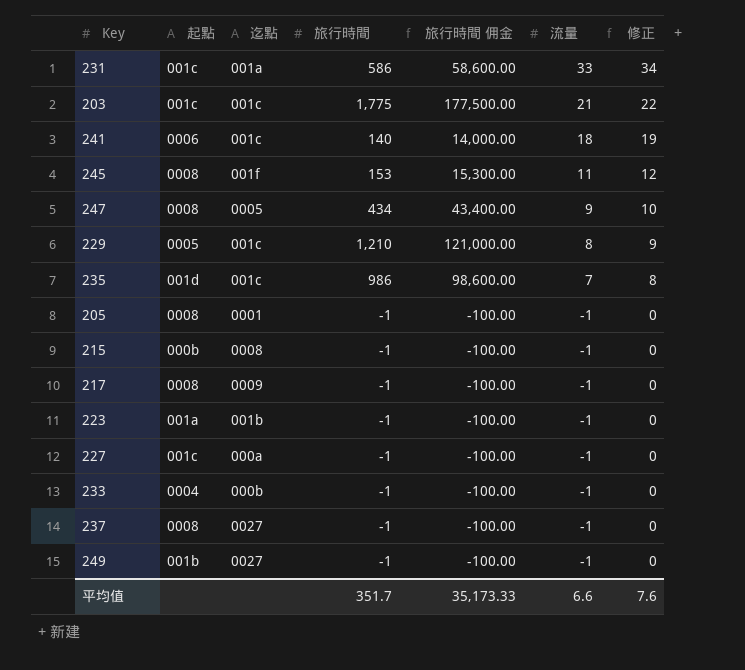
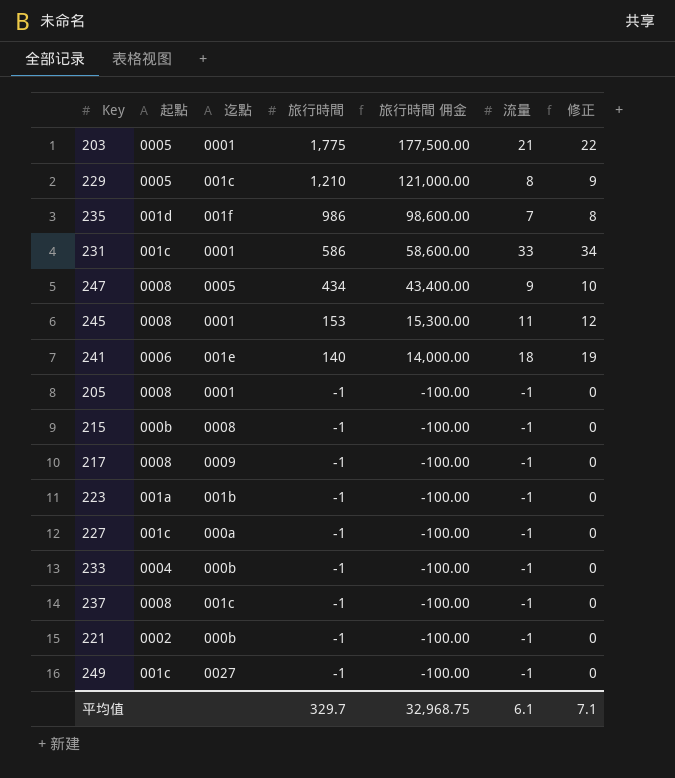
row order: 流量 descending -> 旅行時間 descending
203 | 起點: 001c -> 0005
203 | 迄點: 001c -> 0001
235 | 迄點: 001c -> 001f
231 | 迄點: 001a -> 0001
245 | 迄點: 001f -> 0001
241 | 迄點: 001c -> 001e
237 | 迄點: 0027 -> 001c
row 221: none -> 0002 | 000b | -1 | -100.00 | -1 | 0
249 | 起點: 001b -> 001c
平均值 | 旅行時間: 351.7 -> 329.7
平均值 | 旅行時間 佣金: 35,173.33 -> 32,968.75
平均值 | 流量: 6.6 -> 6.1
平均值 | 修正: 7.6 -> 7.1

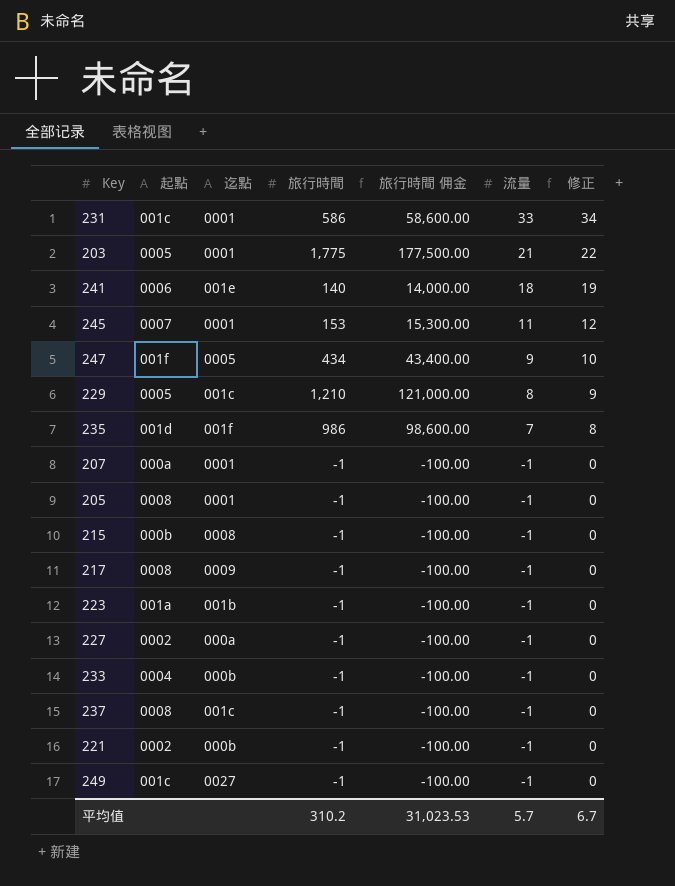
row order: 旅行時間 descending -> 流量 descending
245 | 起點: 0008 -> 0007
247 | 起點: 0008 -> 001f
row 207: none -> 000a | 0001 | -1 | -100.00 | -1 | 0
227 | 起點: 001c -> 0002
平均值 | 旅行時間: 329.7 -> 310.2
平均值 | 旅行時間 佣金: 32,968.75 -> 31,023.53
平均值 | 流量: 6.1 -> 5.7
平均值 | 修正: 7.1 -> 6.7

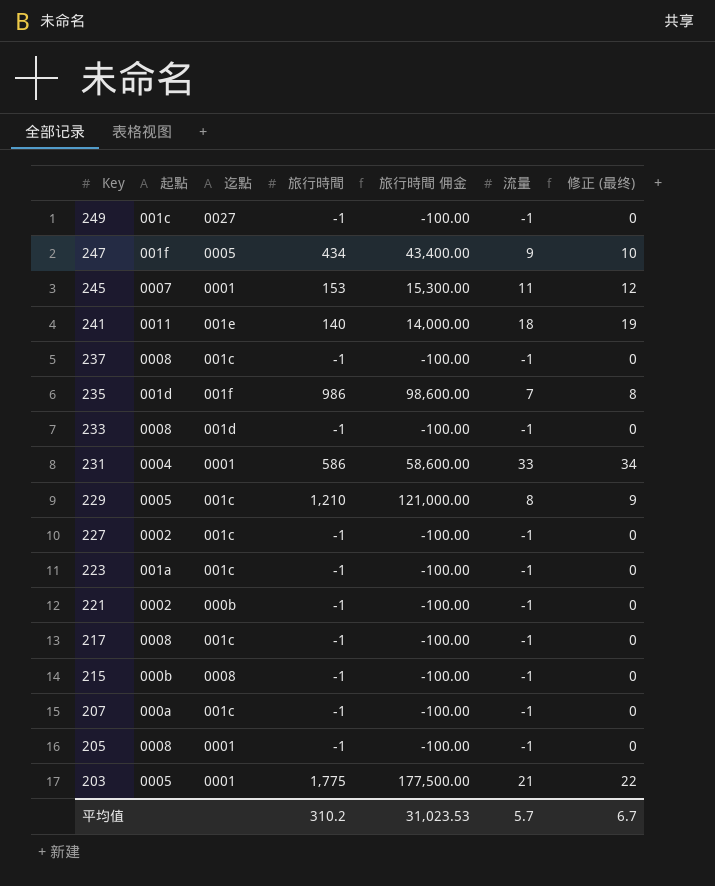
row order: 流量 descending -> Key descending
column name: 修正 -> 修正 (最终)
241 | 起點: 0006 -> 0011
233 | 起點: 0004 -> 0008
233 | 迄點: 000b -> 001d
231 | 起點: 001c -> 0004
227 | 迄點: 000a -> 001c
223 | 迄點: 001b -> 001c
217 | 迄點: 0009 -> 001c
207 | 迄點: 0001 -> 001c

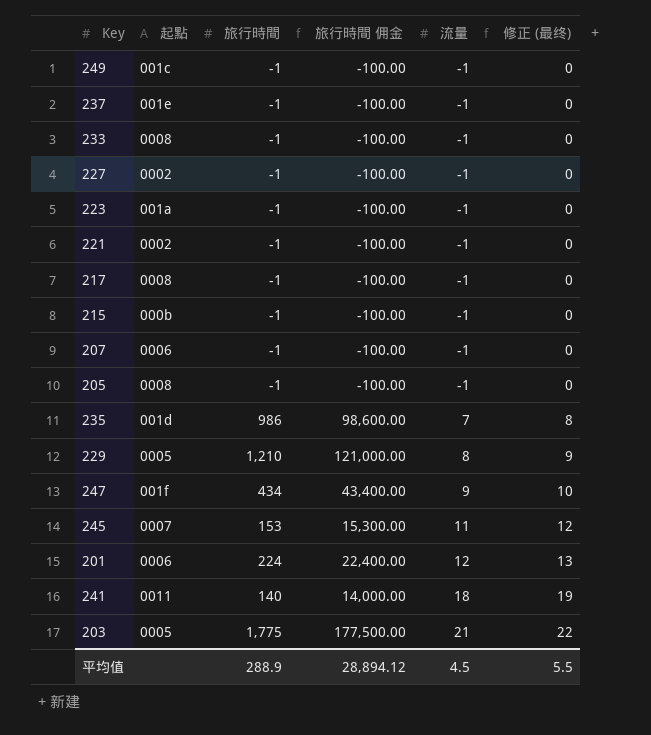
row order: Key descending -> 流量 ascending
column 迄點 | position: 3 -> none
row 231: 0004 | 0001 | 586 | 58,600.00 | 33 | 34 -> none
237 | 起點: 0008 -> 001e
207 | 起點: 000a -> 0006
row 201: none -> 0006 | 224 | 22,400.00 | 12 | 13
平均值 | 旅行時間: 310.2 -> 288.9
平均值 | 旅行時間 佣金: 31,023.53 -> 28,894.12
平均值 | 流量: 5.7 -> 4.5
平均值 | 修正 (最终): 6.7 -> 5.5

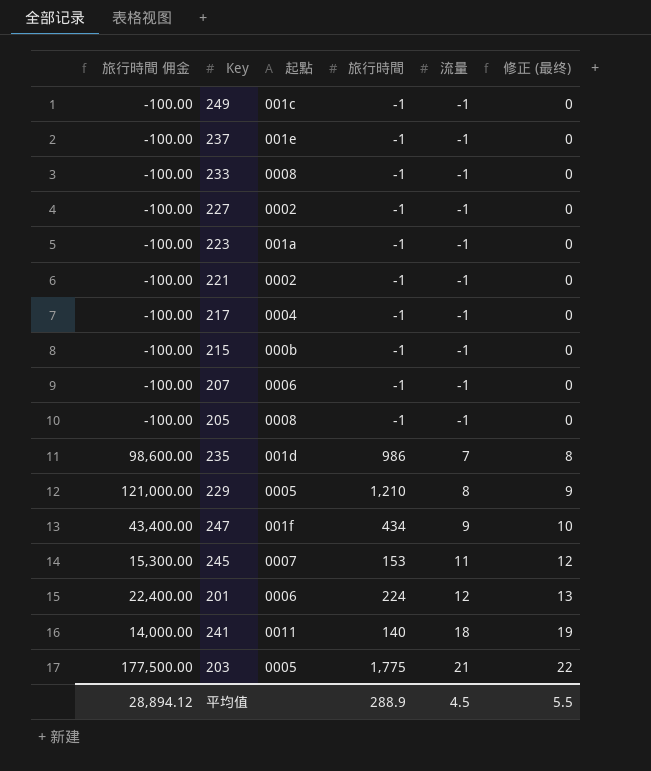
column 旅行時間 佣金 | position: 4 -> 1
217 | 起點: 0008 -> 0004

